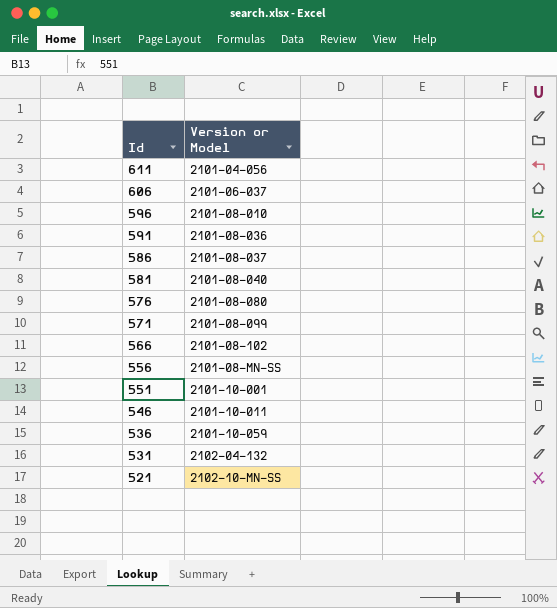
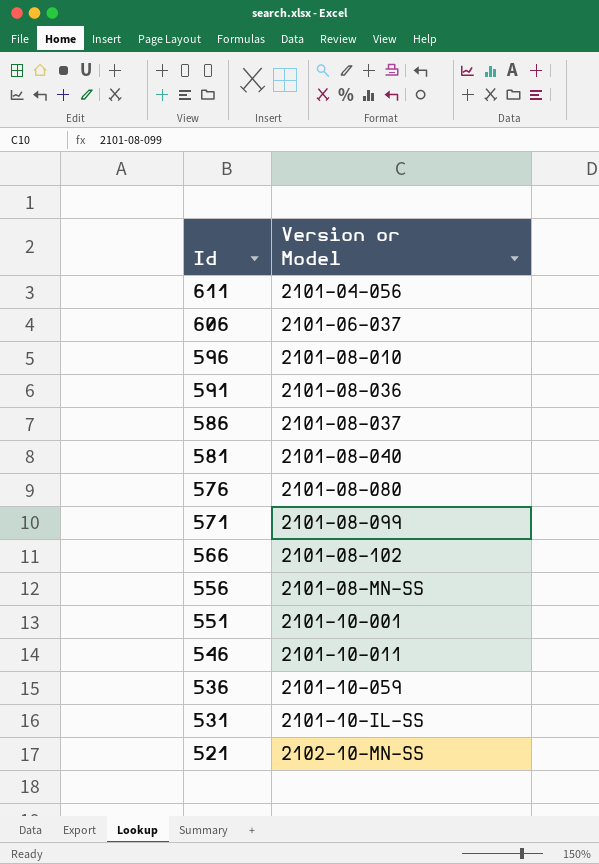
531 | Version or Model: 2102-04-132 -> 2101-10-IL-SS

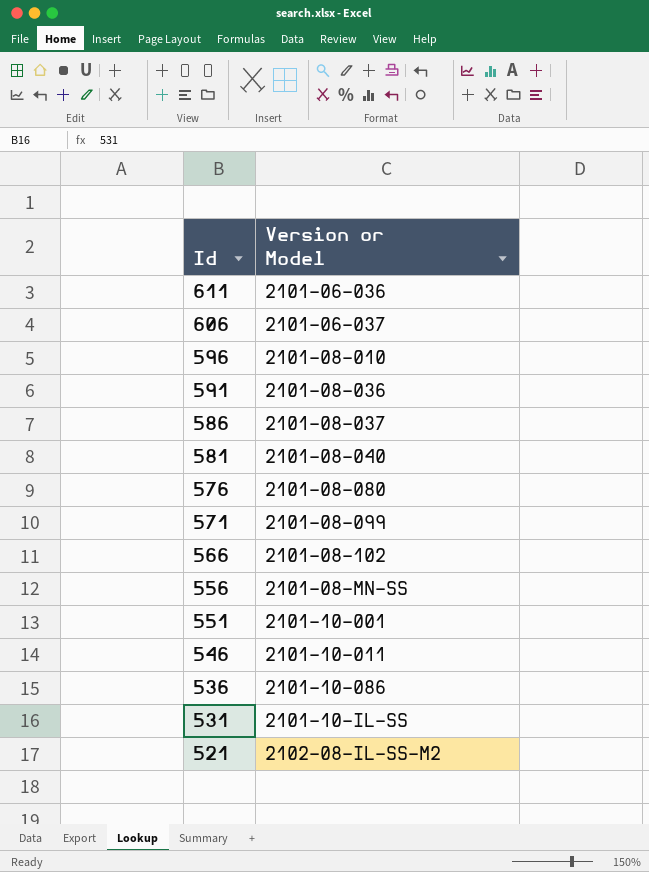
611 | Version or Model: 2101-04-056 -> 2101-06-036
536 | Version or Model: 2101-10-059 -> 2101-10-086
521 | Version or Model: 2102-10-MN-SS -> 2102-08-IL-SS-M2

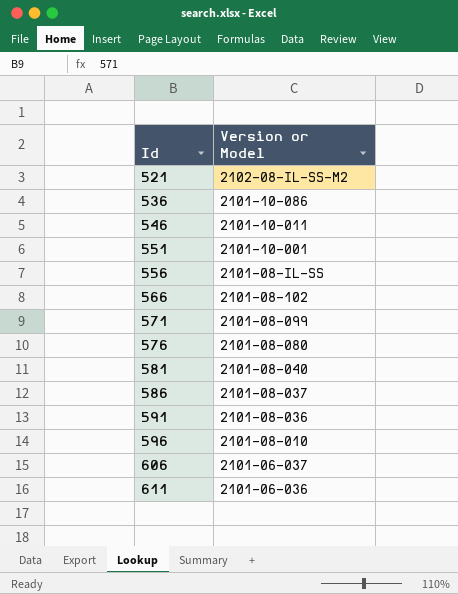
row order: Id descending -> Id ascending
row 531: 2101-10-IL-SS -> none
556 | Version or Model: 2101-08-MN-SS -> 2101-08-IL-SS

